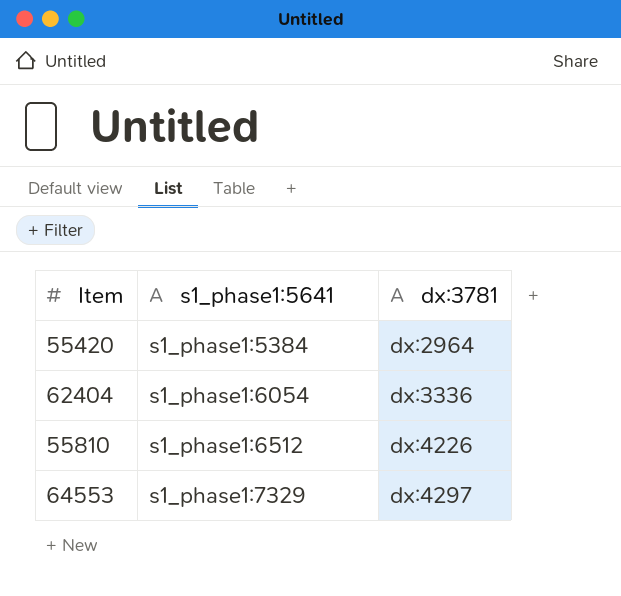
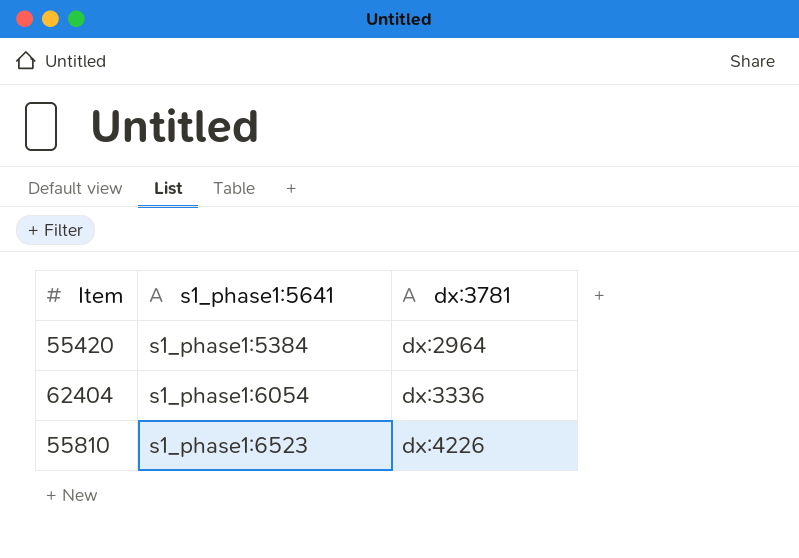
row 64553: s1_phase1:7329 | dx:4297 -> none
55810 | s1_phase1:5641: s1_phase1:6512 -> s1_phase1:6523

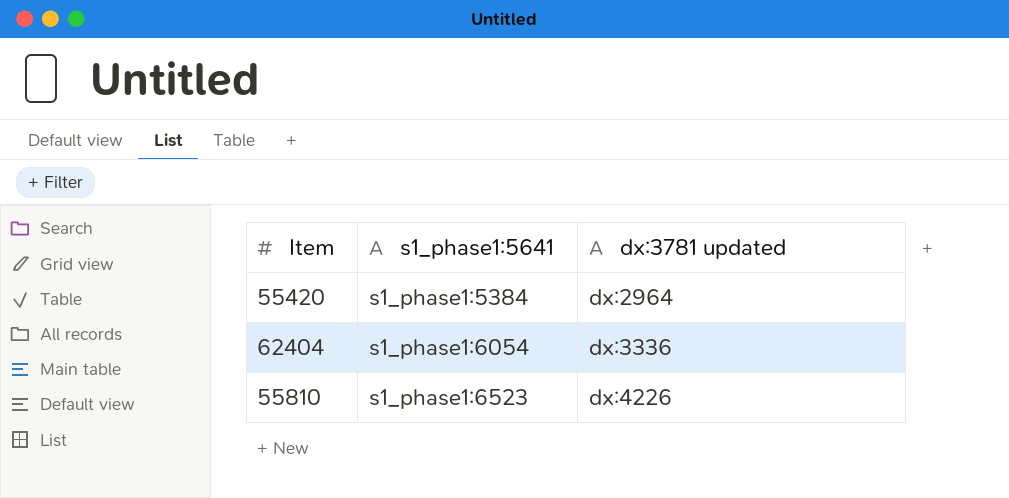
column name: dx:3781 -> dx:3781 updated

